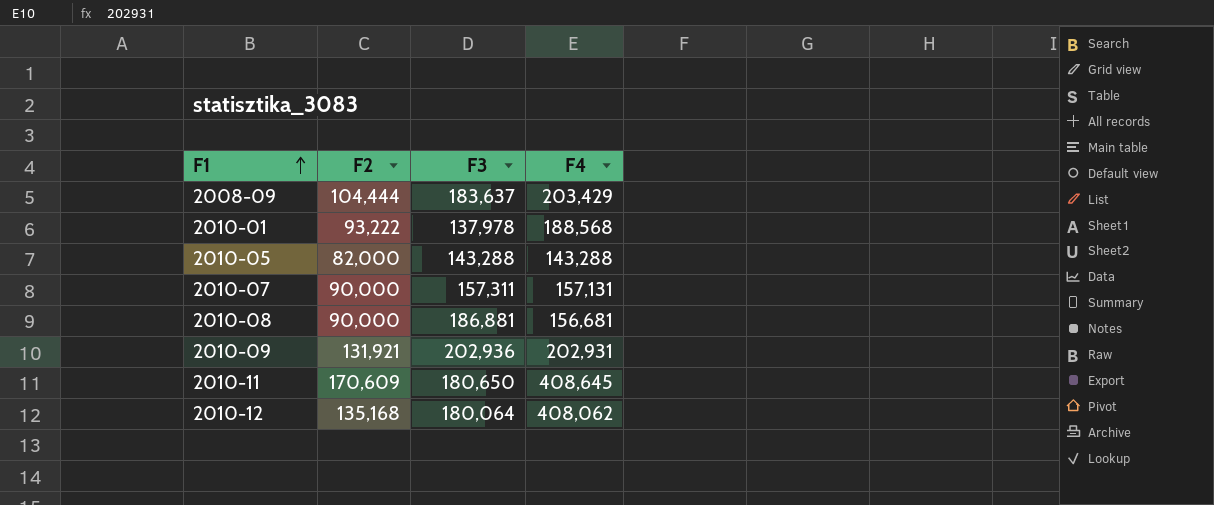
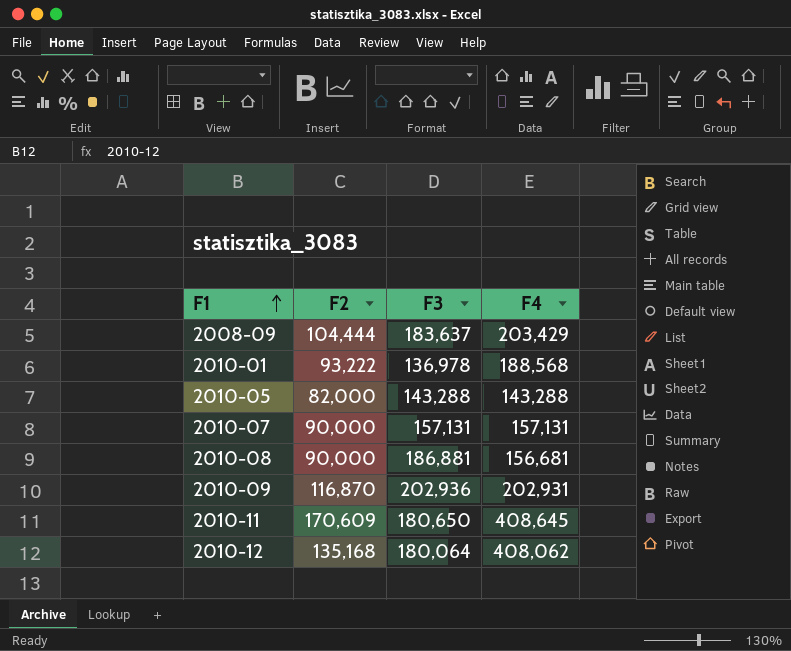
2010-01 | F3: 137,978 -> 136,978
2010-07 | F3: 157,311 -> 157,131
2010-09 | F2: 131,921 -> 116,870

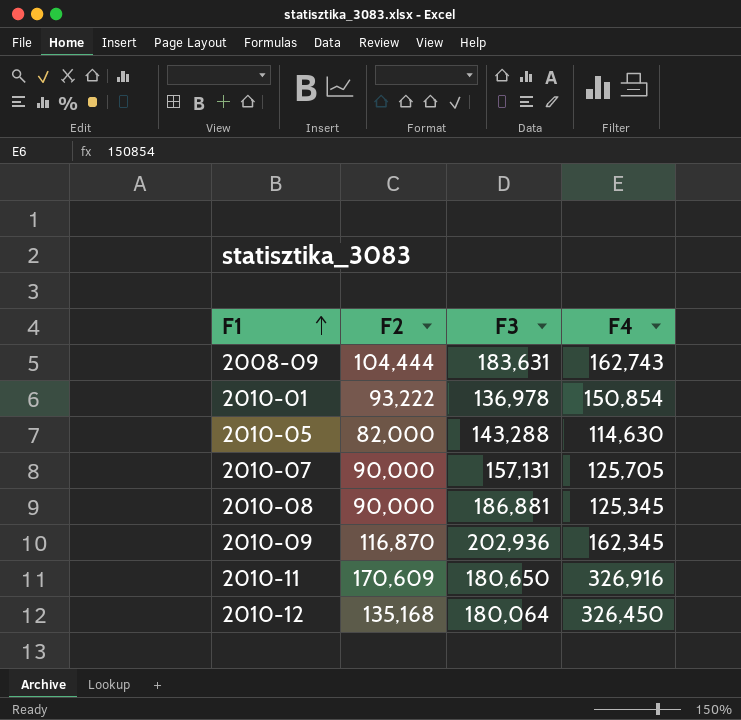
2008-09 | F3: 183,637 -> 183,631
2008-09 | F4: 203,429 -> 162,743
2010-01 | F4: 188,568 -> 150,854
2010-05 | F4: 143,288 -> 114,630
2010-07 | F4: 157,131 -> 125,705
2010-08 | F4: 156,681 -> 125,345
2010-09 | F4: 202,931 -> 162,345
2010-11 | F4: 408,645 -> 326,916
2010-12 | F4: 408,062 -> 326,450

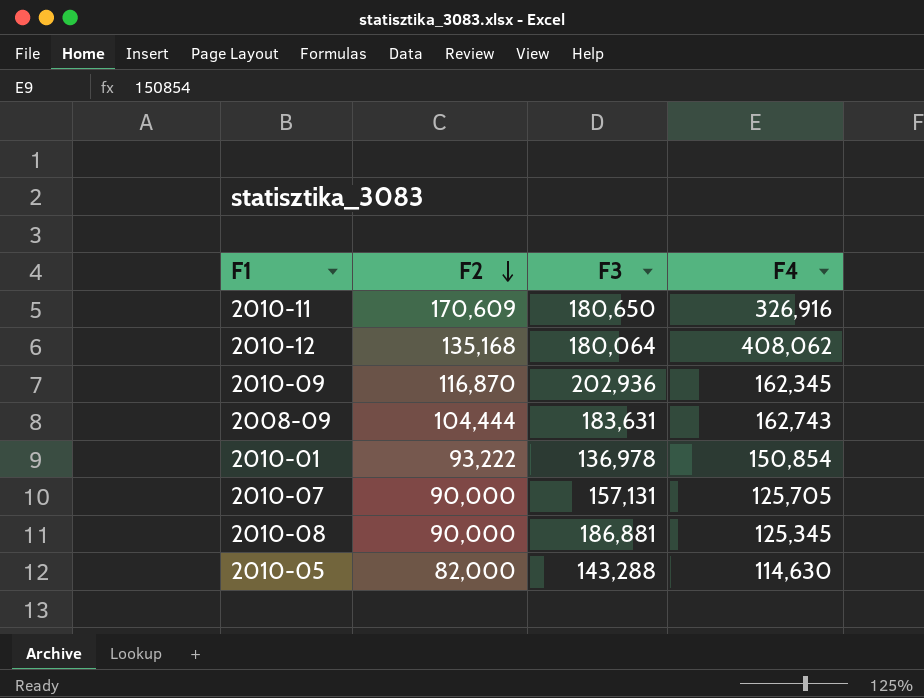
row order: F1 ascending -> F2 descending
2010-12 | F4: 326,450 -> 408,062

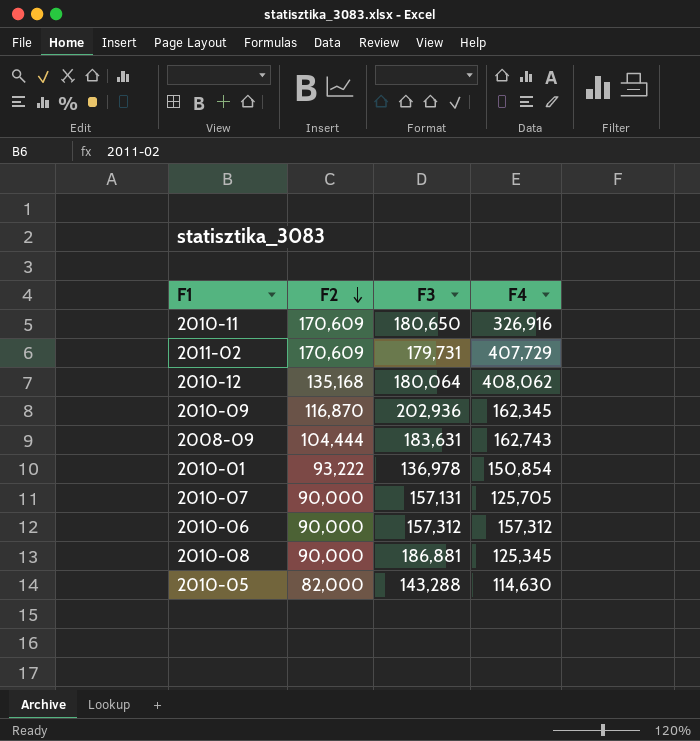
row 2011-02: none -> 170,609 | 179,731 | 407,729
row 2010-06: none -> 90,000 | 157,312 | 157,312

